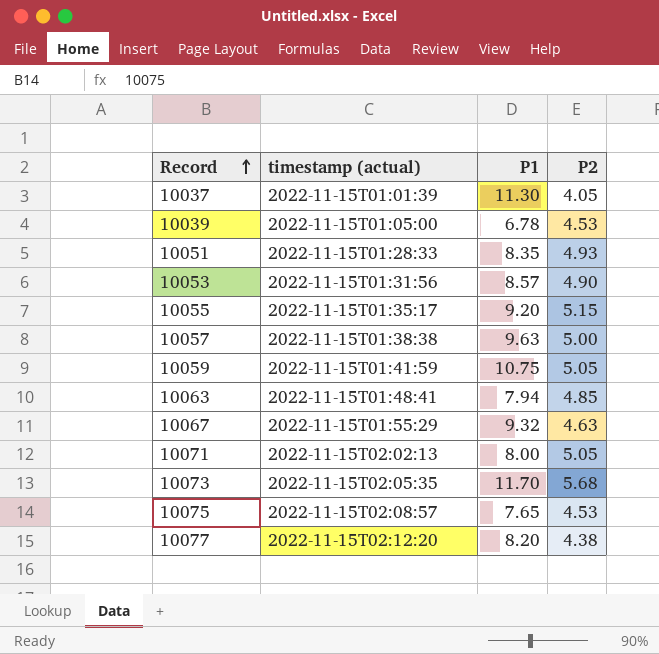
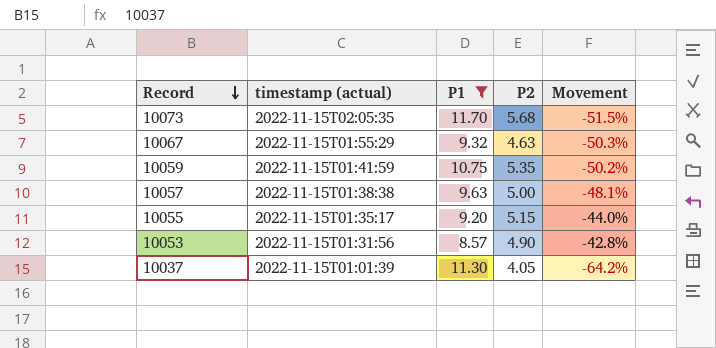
filter: none -> P1 >= 8.57
row order: Record ascending -> Record descending
column Movement | formula: none -> ([P2] - [P1]) / [P1]
10059 | P2: 5.05 -> 5.35

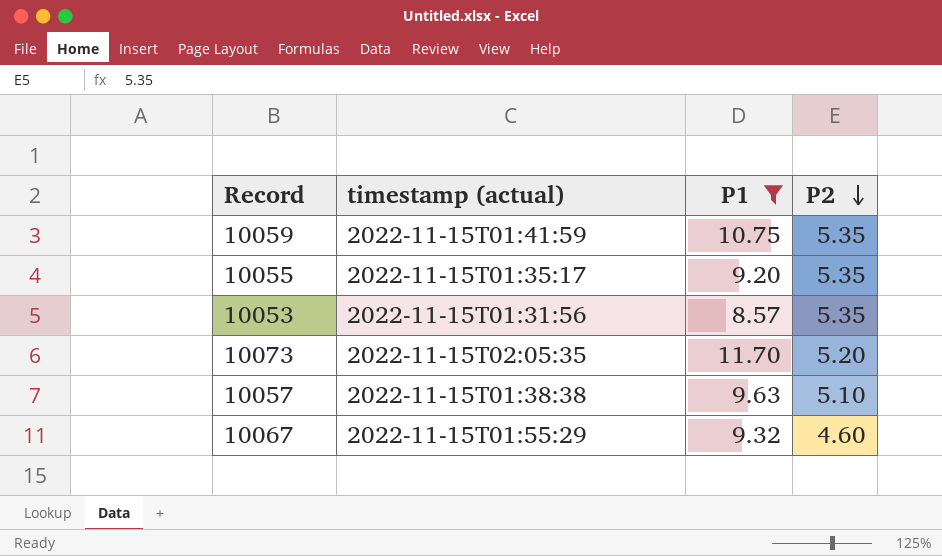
row order: Record descending -> P2 descending
column Movement | formula: ([P2] - [P1]) / [P1] -> none
row 10037: 2022-11-15T01:01:39 | 11.30 | 4.05 | -64.2% -> none
10055 | P2: 5.15 -> 5.35
10053 | P2: 4.90 -> 5.35
10073 | P2: 5.68 -> 5.20
10057 | P2: 5.00 -> 5.10
10067 | P2: 4.63 -> 4.60

